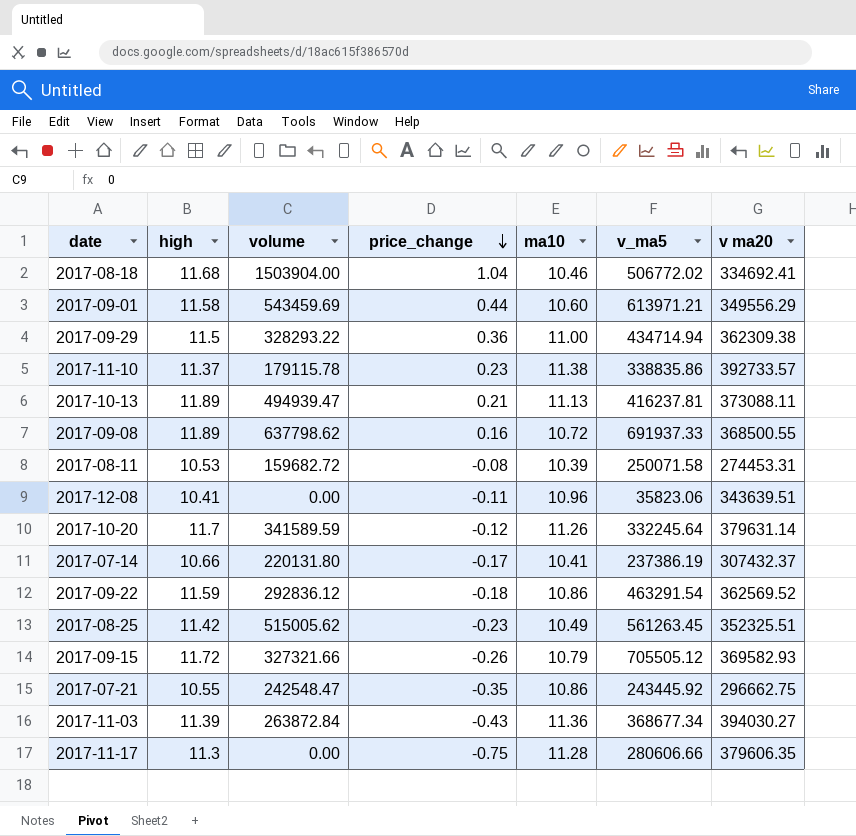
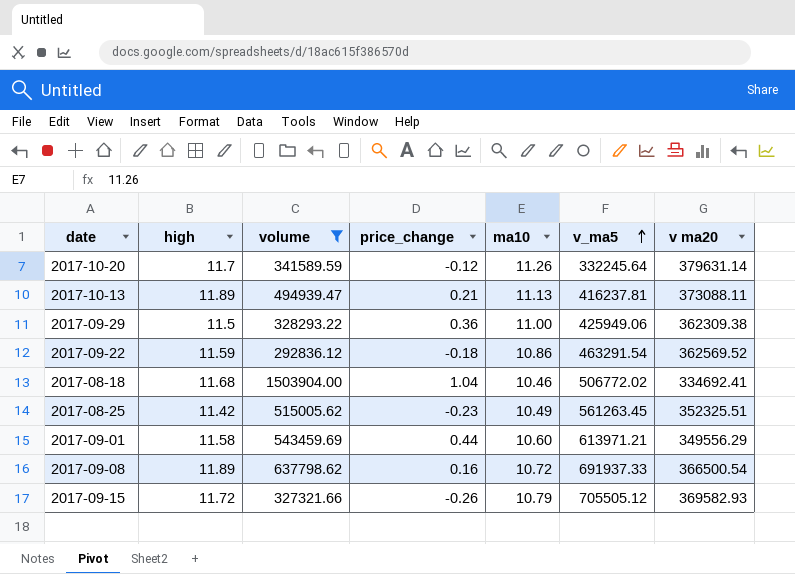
filter: none -> volume >= 292836.12
row order: price_change descending -> v_ma5 ascending
2017-09-29 | v_ma5: 434714.94 -> 425949.06
2017-09-08 | v ma20: 368500.55 -> 366500.54

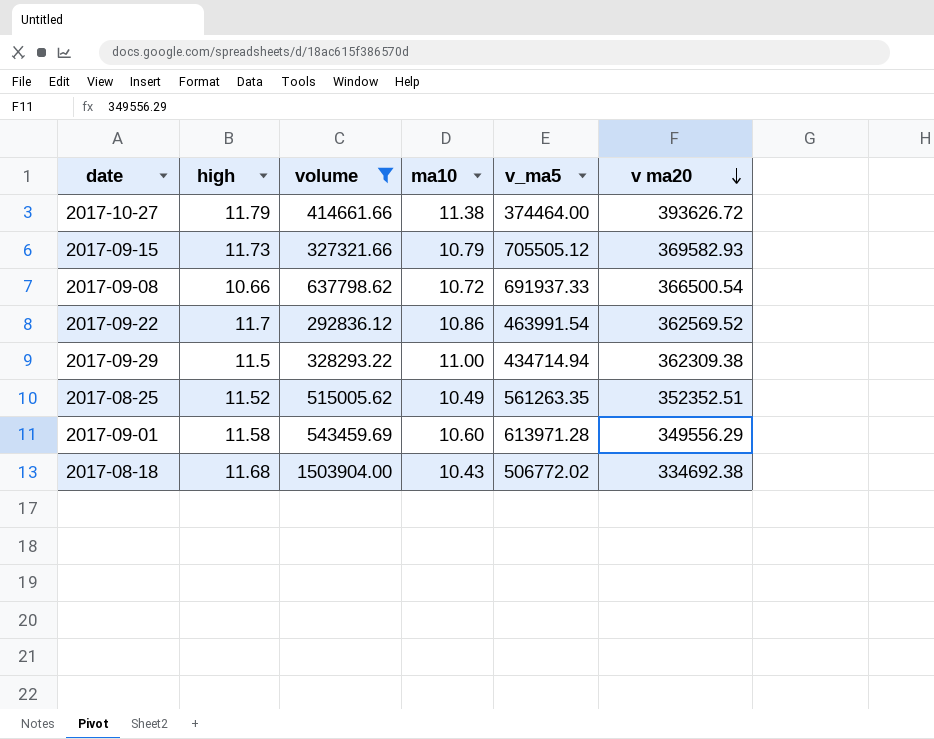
row order: v_ma5 ascending -> v ma20 descending
column price_change | position: 4 -> none
row 2017-10-20: 11.7 | 341589.59 | -0.12 | 11.26 | 332245.64 | 379631.14 -> none
row 2017-10-13: 11.89 | 494939.47 | 0.21 | 11.13 | 416237.81 | 373088.11 -> none
row 2017-10-27: none -> 11.79 | 414661.66 | 11.38 | 374464.00 | 393626.72
2017-09-15 | high: 11.72 -> 11.73
2017-09-08 | high: 11.89 -> 10.66
2017-09-22 | high: 11.59 -> 11.7
2017-09-22 | v_ma5: 463291.54 -> 463991.54
2017-09-29 | v_ma5: 425949.06 -> 434714.94
2017-08-25 | high: 11.42 -> 11.52
2017-08-25 | v_ma5: 561263.45 -> 561263.35
2017-08-25 | v ma20: 352325.51 -> 352352.51
2017-09-01 | v_ma5: 613971.21 -> 613971.28
2017-08-18 | ma10: 10.46 -> 10.43
2017-08-18 | v ma20: 334692.41 -> 334692.38

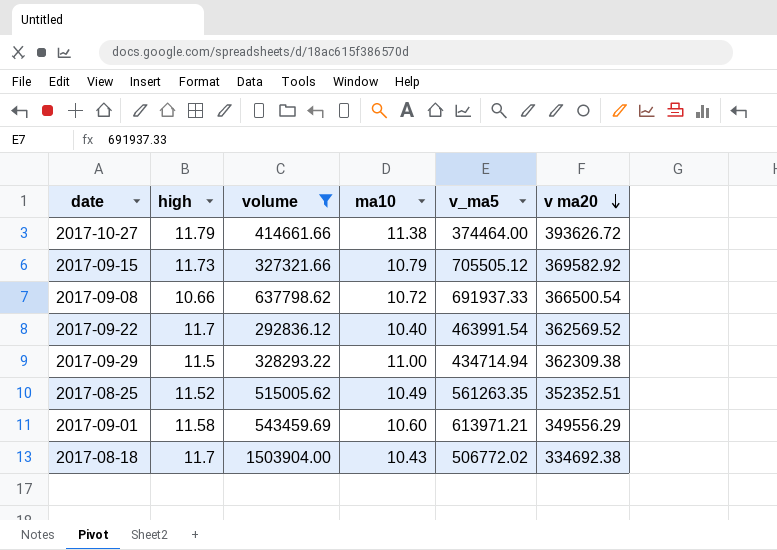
2017-09-15 | v ma20: 369582.93 -> 369582.92
2017-09-22 | ma10: 10.86 -> 10.40
2017-09-01 | v_ma5: 613971.28 -> 613971.21
2017-08-18 | high: 11.68 -> 11.7

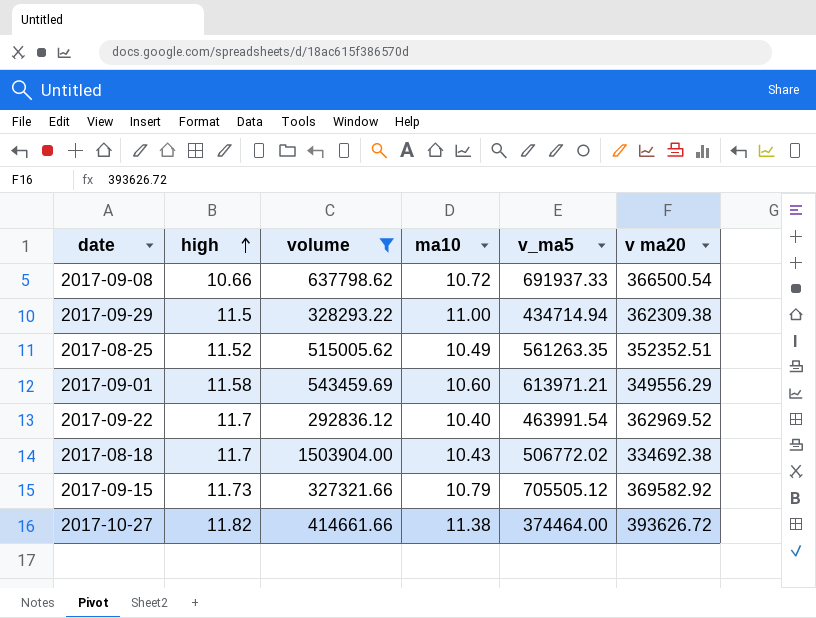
row order: v ma20 descending -> high ascending
2017-09-22 | v ma20: 362569.52 -> 362969.52
2017-10-27 | high: 11.79 -> 11.82

